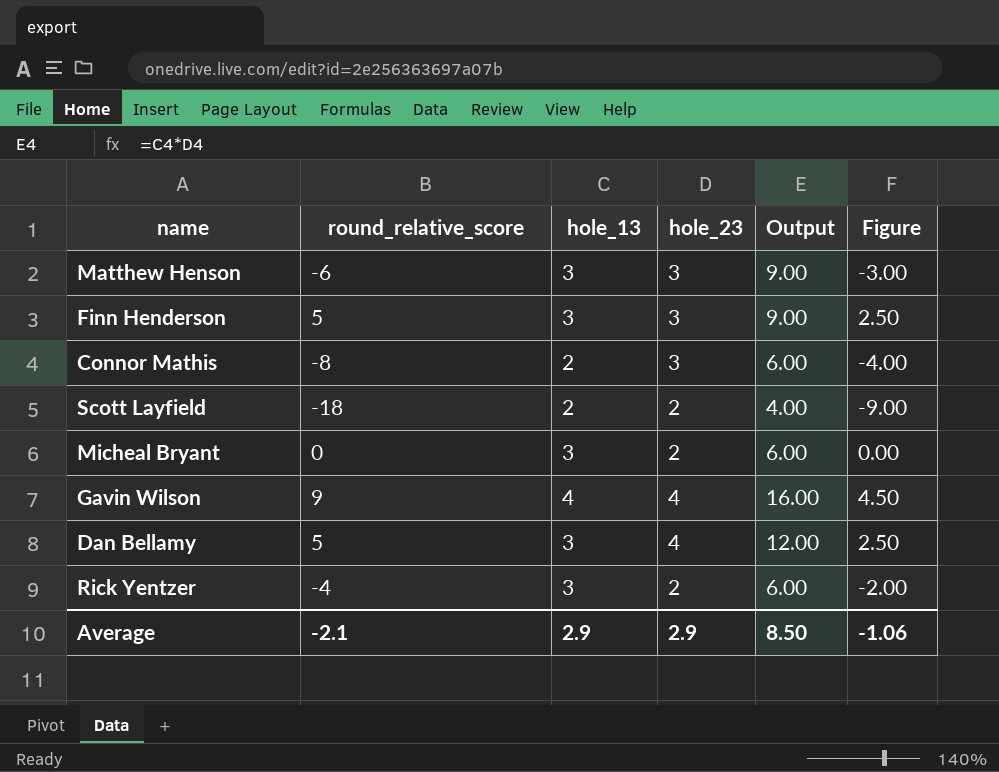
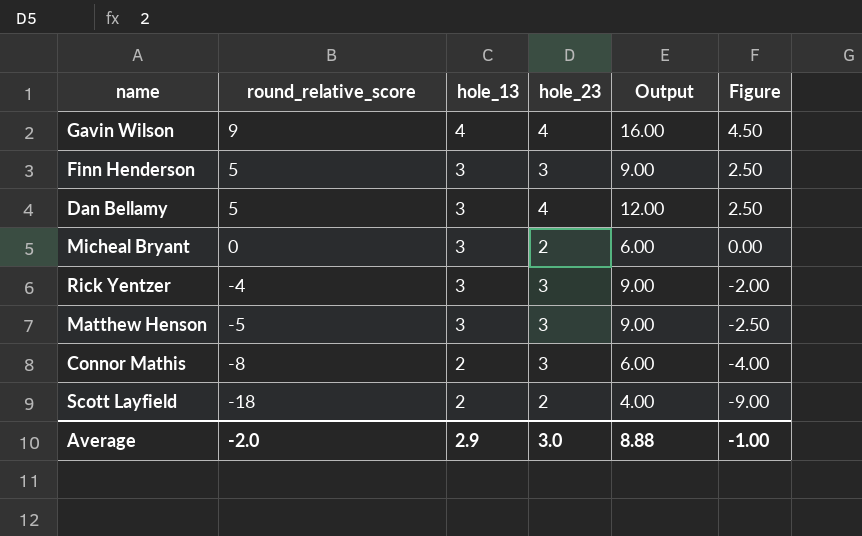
row order: none -> round_relative_score descending
Rick Yentzer | hole_23: 2 -> 3
Rick Yentzer | Output: 6.00 -> 9.00
Matthew Henson | round_relative_score: -6 -> -5
Matthew Henson | Figure: -3.00 -> -2.50
Average | round_relative_score: -2.1 -> -2.0
Average | hole_23: 2.9 -> 3.0
Average | Output: 8.50 -> 8.88
Average | Figure: -1.06 -> -1.00

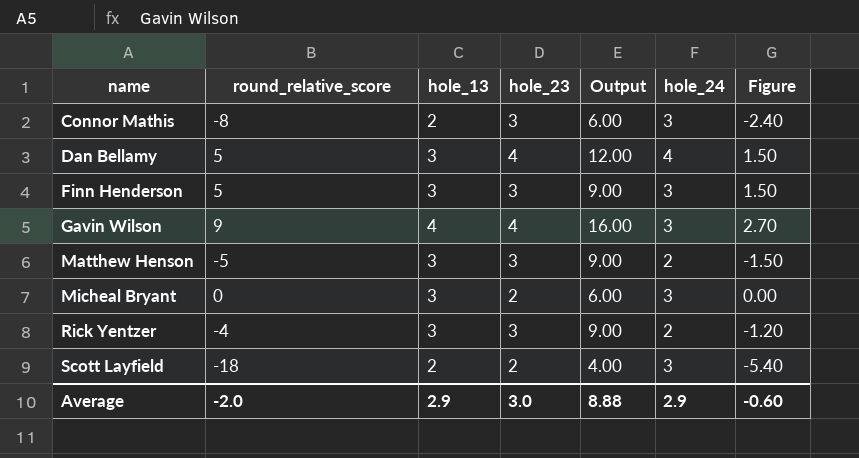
row order: round_relative_score descending -> name ascending
column hole_24 | position: none -> 6
column Figure | formula: [round_relative_score] * 0.5 -> [round_relative_score] * 0.3
Average | Figure: -1.00 -> -0.60

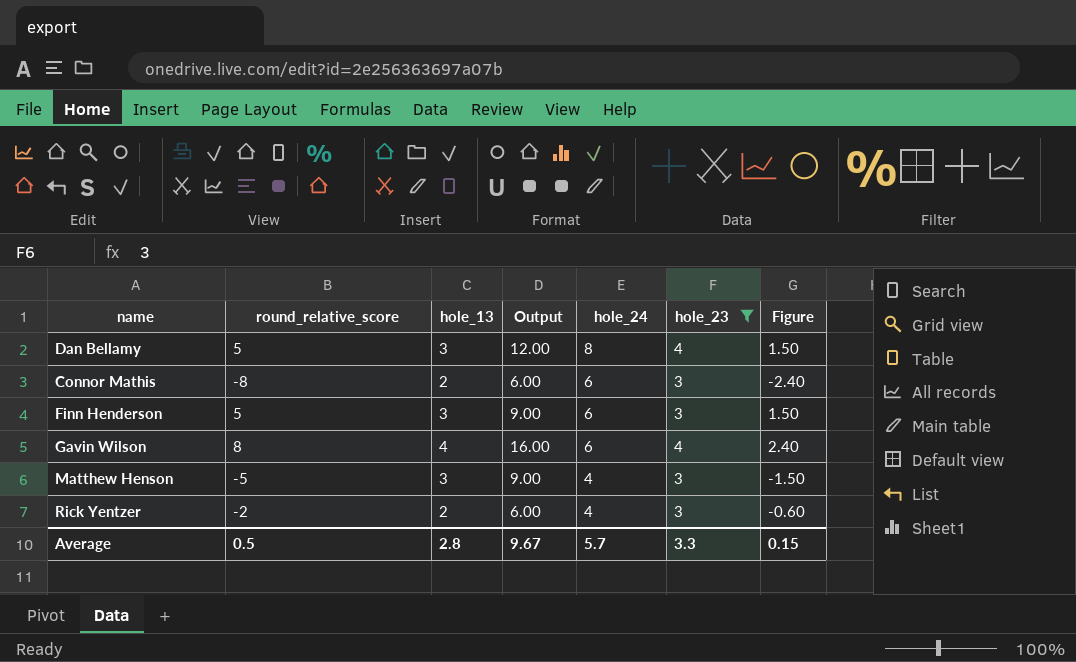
filter: none -> hole_23 != 2
row order: name ascending -> hole_24 descending
column hole_23 | position: 4 -> 6
Dan Bellamy | hole_24: 4 -> 8
Connor Mathis | hole_24: 3 -> 6
Finn Henderson | hole_24: 3 -> 6
Gavin Wilson | round_relative_score: 9 -> 8
Gavin Wilson | hole_24: 3 -> 6
Gavin Wilson | Figure: 2.70 -> 2.40
Matthew Henson | hole_24: 2 -> 4
Rick Yentzer | round_relative_score: -4 -> -2
Rick Yentzer | hole_13: 3 -> 2
Rick Yentzer | Output: 9.00 -> 6.00
Rick Yentzer | hole_24: 2 -> 4
Rick Yentzer | Figure: -1.20 -> -0.60
Average | round_relative_score: -2.0 -> 0.5
Average | hole_13: 2.9 -> 2.8
Average | Output: 8.88 -> 9.67
Average | hole_24: 2.9 -> 5.7
Average | hole_23: 3.0 -> 3.3
Average | Figure: -0.60 -> 0.15

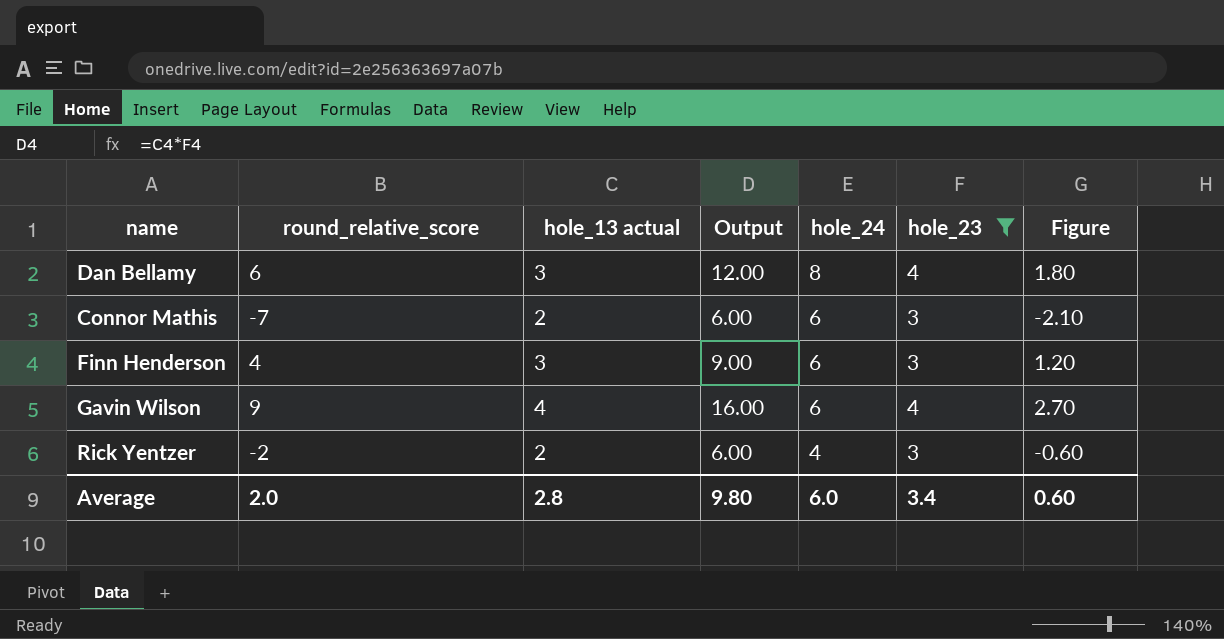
column name: hole_13 -> hole_13 actual
row Matthew Henson: -5 | 3 | 9.00 | 4 | 3 | -1.50 -> none
Dan Bellamy | round_relative_score: 5 -> 6
Dan Bellamy | Figure: 1.50 -> 1.80
Connor Mathis | round_relative_score: -8 -> -7
Connor Mathis | Figure: -2.40 -> -2.10
Finn Henderson | round_relative_score: 5 -> 4
Finn Henderson | Figure: 1.50 -> 1.20
Gavin Wilson | round_relative_score: 8 -> 9
Gavin Wilson | Figure: 2.40 -> 2.70
Average | round_relative_score: 0.5 -> 2.0
Average | Output: 9.67 -> 9.80
Average | hole_24: 5.7 -> 6.0
Average | hole_23: 3.3 -> 3.4
Average | Figure: 0.15 -> 0.60

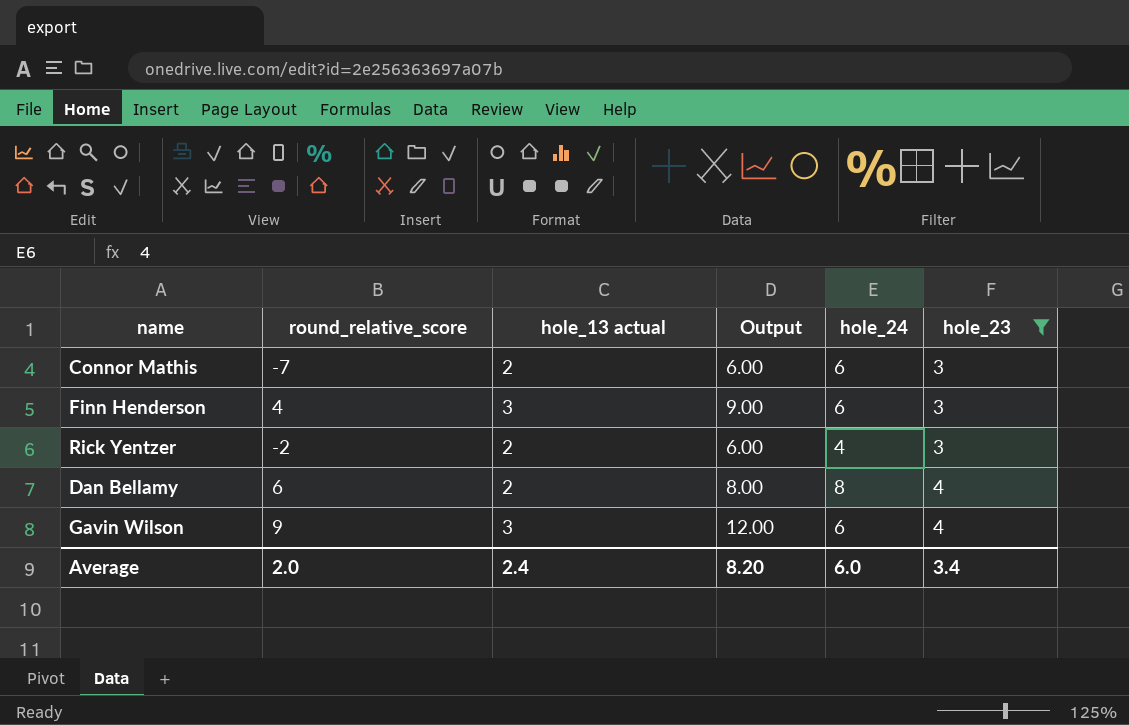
row order: hole_24 descending -> hole_23 ascending
column Figure | formula: [round_relative_score] * 0.3 -> none
Dan Bellamy | hole_13 actual: 3 -> 2
Dan Bellamy | Output: 12.00 -> 8.00
Gavin Wilson | hole_13 actual: 4 -> 3
Gavin Wilson | Output: 16.00 -> 12.00
Average | hole_13 actual: 2.8 -> 2.4
Average | Output: 9.80 -> 8.20

